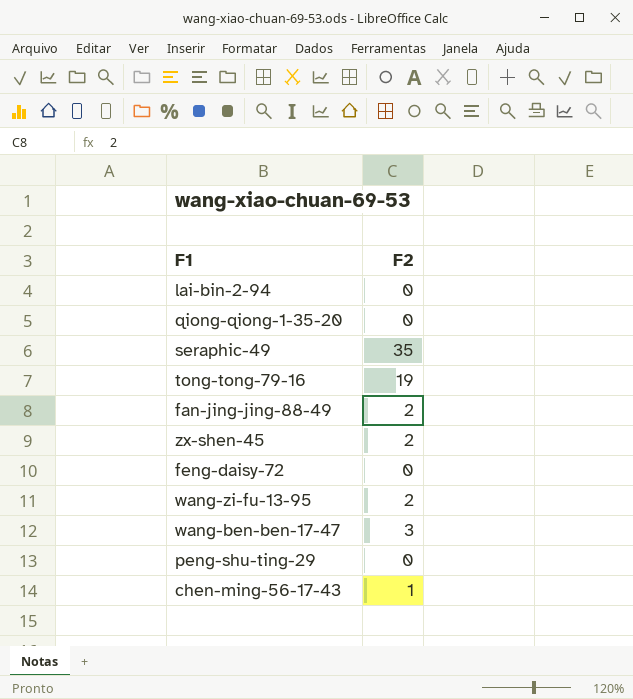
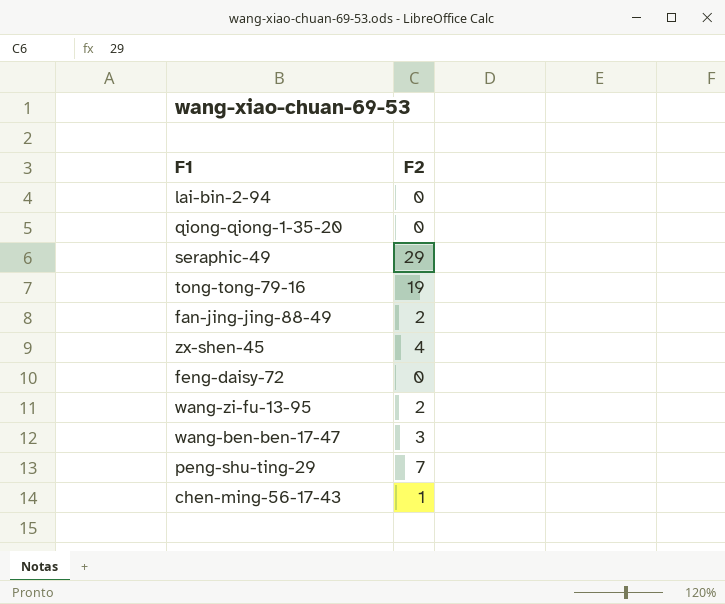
seraphic-49 | F2: 35 -> 29
zx-shen-45 | F2: 2 -> 4
peng-shu-ting-29 | F2: 0 -> 7

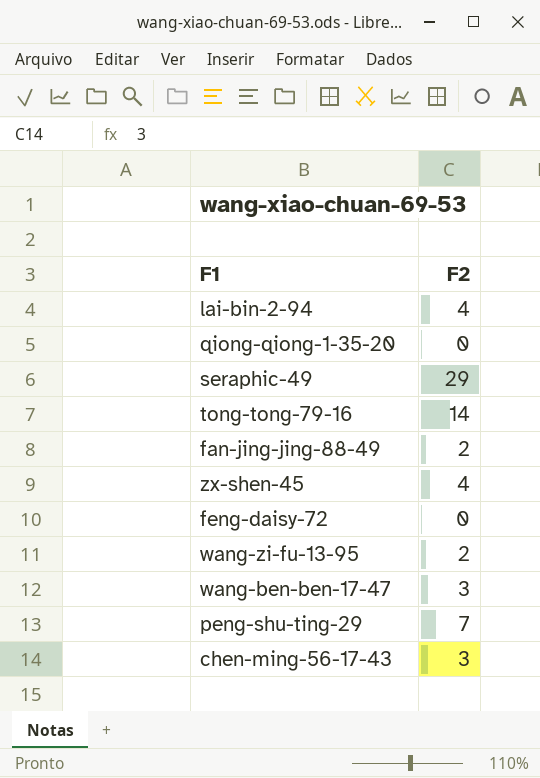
lai-bin-2-94 | F2: 0 -> 4
tong-tong-79-16 | F2: 19 -> 14
chen-ming-56-17-43 | F2: 1 -> 3

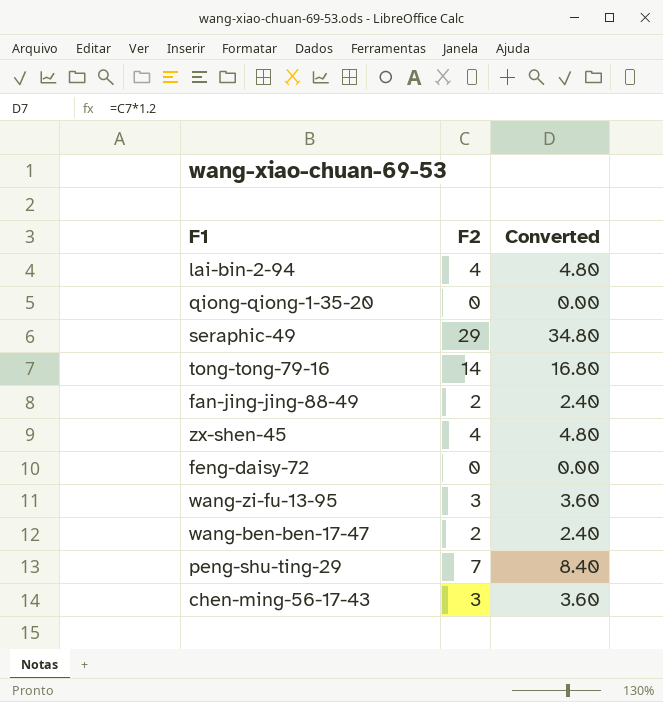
column Converted | formula: none -> [F2] * 1.2
wang-zi-fu-13-95 | F2: 2 -> 3
wang-ben-ben-17-47 | F2: 3 -> 2

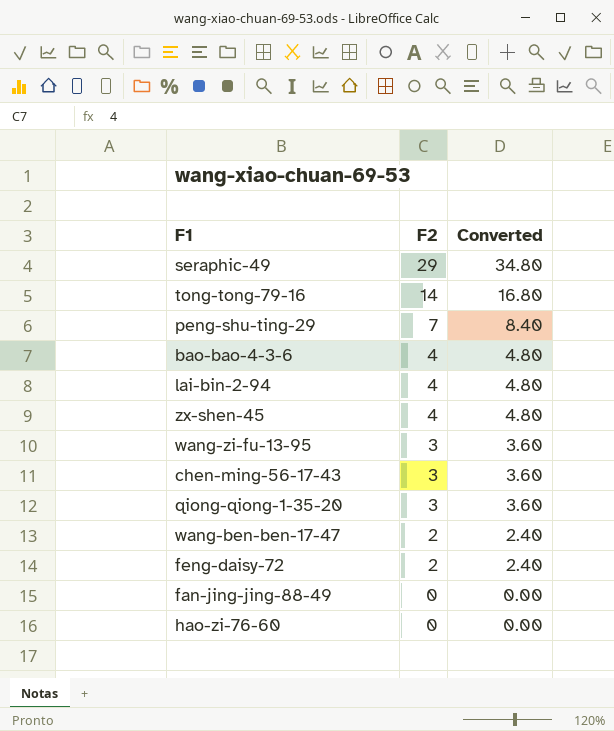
row order: none -> F2 descending
row bao-bao-4-3-6: none -> 4 | 4.80
qiong-qiong-1-35-20 | F2: 0 -> 3
qiong-qiong-1-35-20 | Converted: 0.00 -> 3.60
feng-daisy-72 | F2: 0 -> 2
feng-daisy-72 | Converted: 0.00 -> 2.40
fan-jing-jing-88-49 | F2: 2 -> 0
fan-jing-jing-88-49 | Converted: 2.40 -> 0.00
row hao-zi-76-60: none -> 0 | 0.00

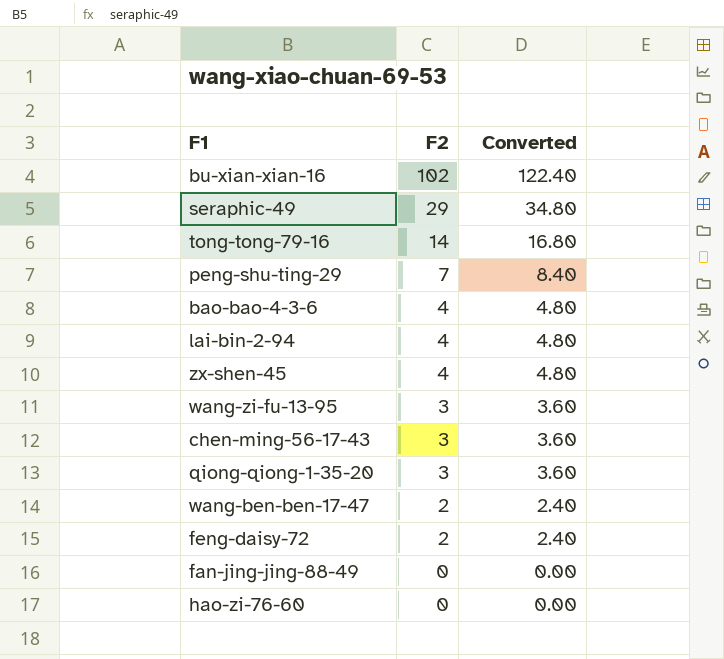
row bu-xian-xian-16: none -> 102 | 122.40

